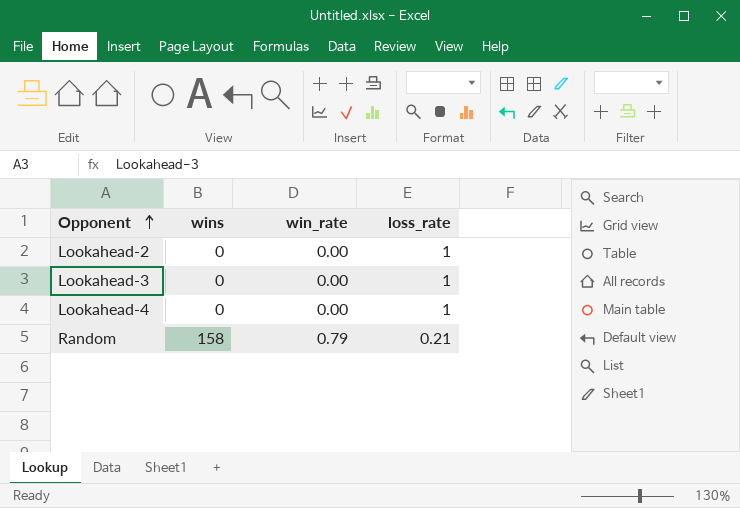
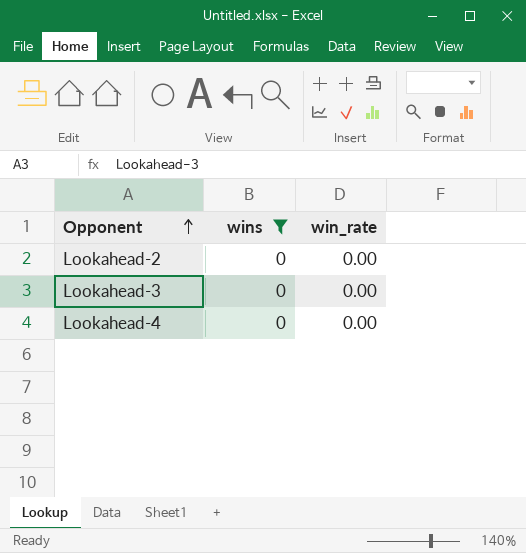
filter: none -> wins = 0
column loss_rate | position: 4 -> none

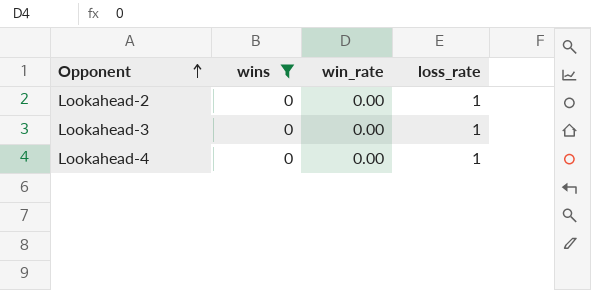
column loss_rate | position: none -> 4

